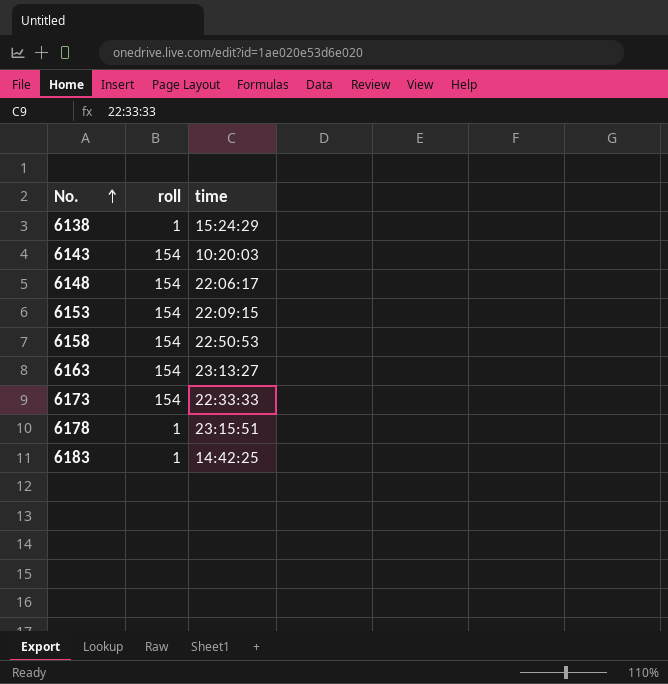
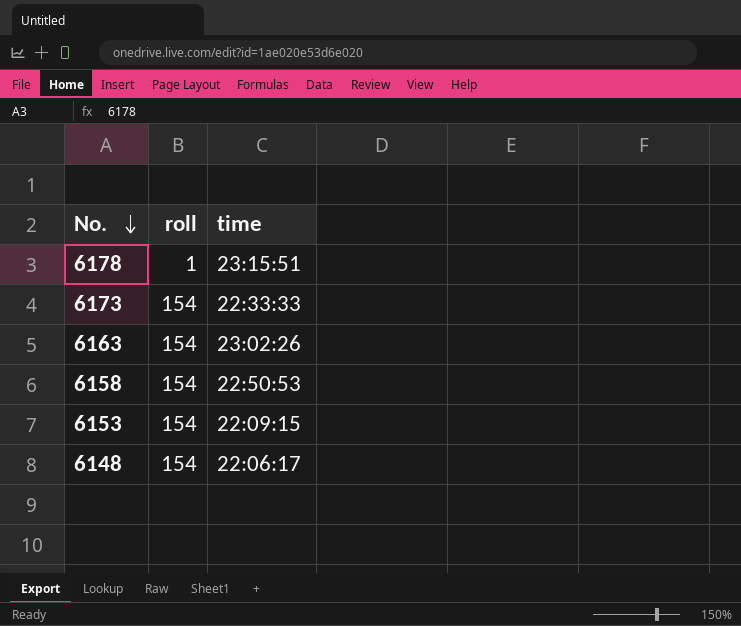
row order: No. ascending -> No. descending
row 6138: 1 | 15:24:29 -> none
row 6143: 154 | 10:20:03 -> none
row 6183: 1 | 14:42:25 -> none
6163 | time: 23:13:27 -> 23:02:26

